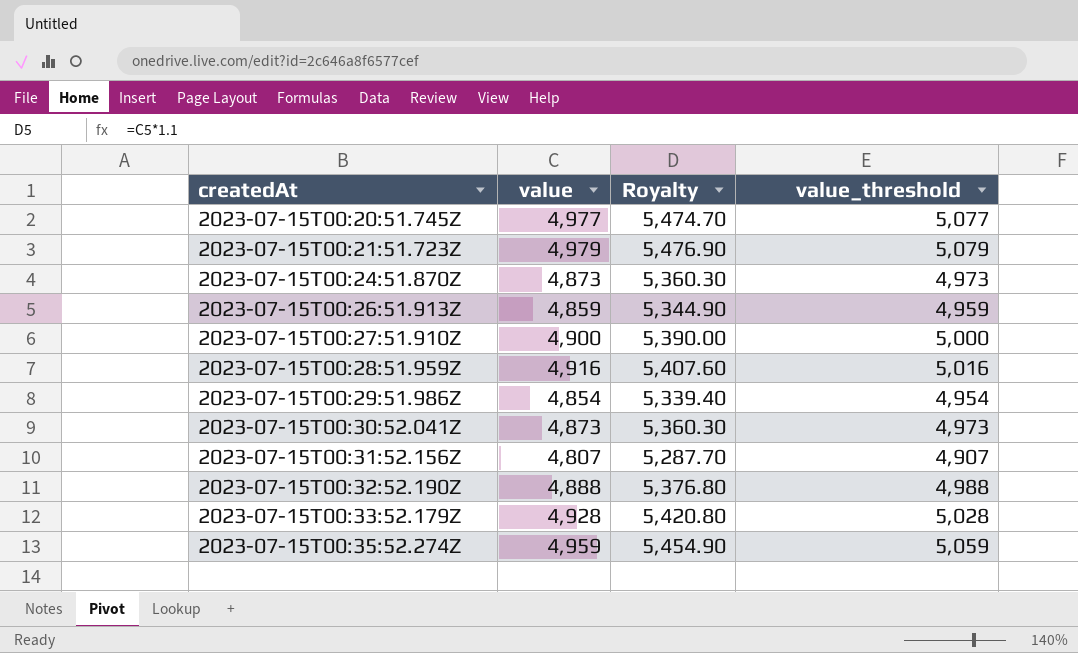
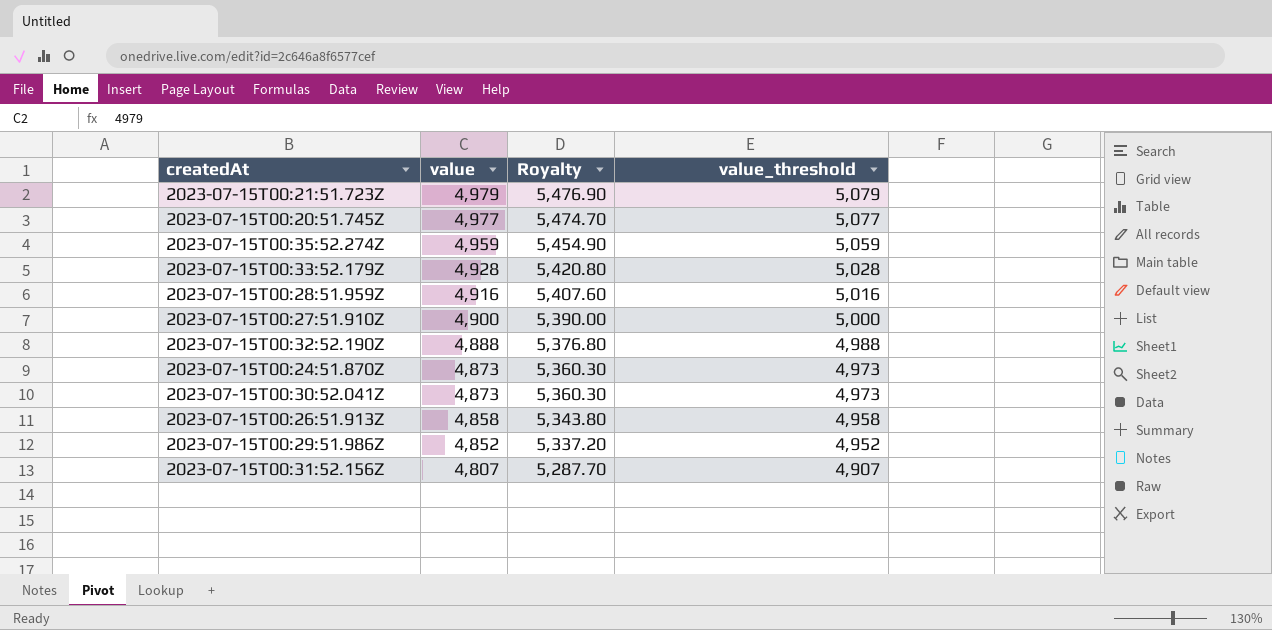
row order: createdAt ascending -> value descending
2023-07-15T00:26:51.913Z | value: 4,859 -> 4,858
2023-07-15T00:26:51.913Z | Royalty: 5,344.90 -> 5,343.80
2023-07-15T00:26:51.913Z | value_threshold: 4,959 -> 4,958
2023-07-15T00:29:51.986Z | value: 4,854 -> 4,852
2023-07-15T00:29:51.986Z | Royalty: 5,339.40 -> 5,337.20
2023-07-15T00:29:51.986Z | value_threshold: 4,954 -> 4,952

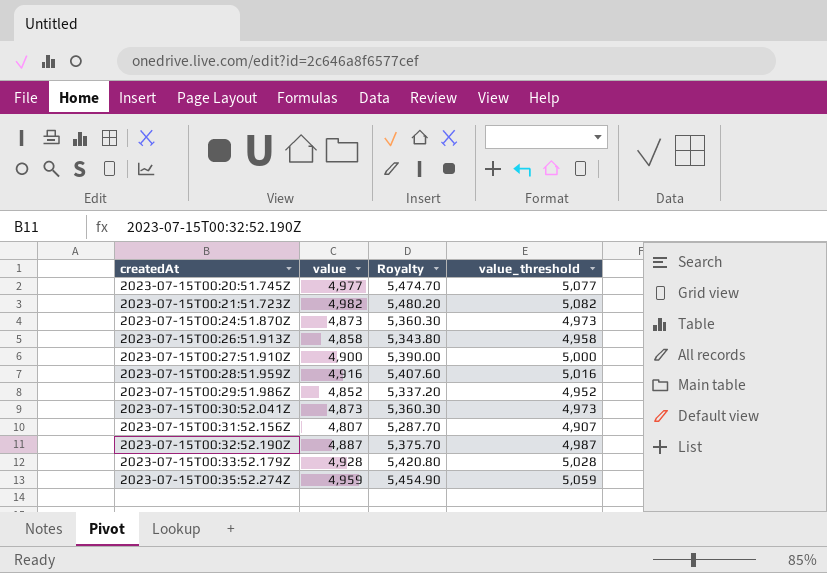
row order: value descending -> createdAt ascending
2023-07-15T00:21:51.723Z | value: 4,979 -> 4,982
2023-07-15T00:21:51.723Z | Royalty: 5,476.90 -> 5,480.20
2023-07-15T00:21:51.723Z | value_threshold: 5,079 -> 5,082
2023-07-15T00:32:52.190Z | value: 4,888 -> 4,887
2023-07-15T00:32:52.190Z | Royalty: 5,376.80 -> 5,375.70
2023-07-15T00:32:52.190Z | value_threshold: 4,988 -> 4,987

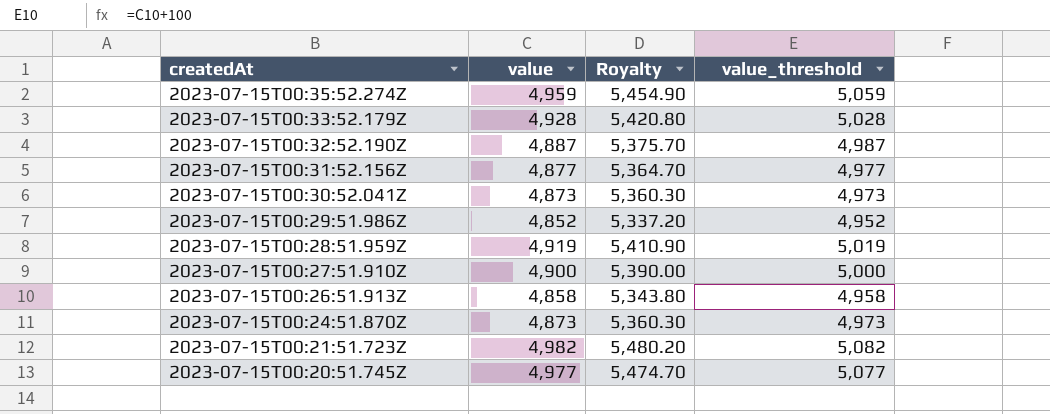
row order: createdAt ascending -> createdAt descending
2023-07-15T00:31:52.156Z | value: 4,807 -> 4,877
2023-07-15T00:31:52.156Z | Royalty: 5,287.70 -> 5,364.70
2023-07-15T00:31:52.156Z | value_threshold: 4,907 -> 4,977
2023-07-15T00:28:51.959Z | value: 4,916 -> 4,919
2023-07-15T00:28:51.959Z | Royalty: 5,407.60 -> 5,410.90
2023-07-15T00:28:51.959Z | value_threshold: 5,016 -> 5,019

